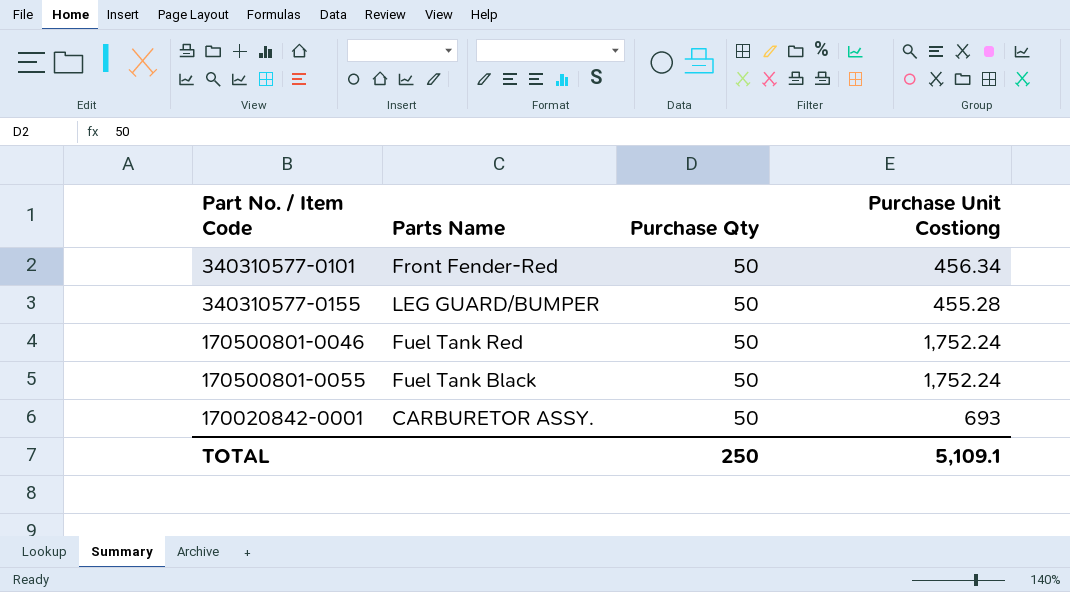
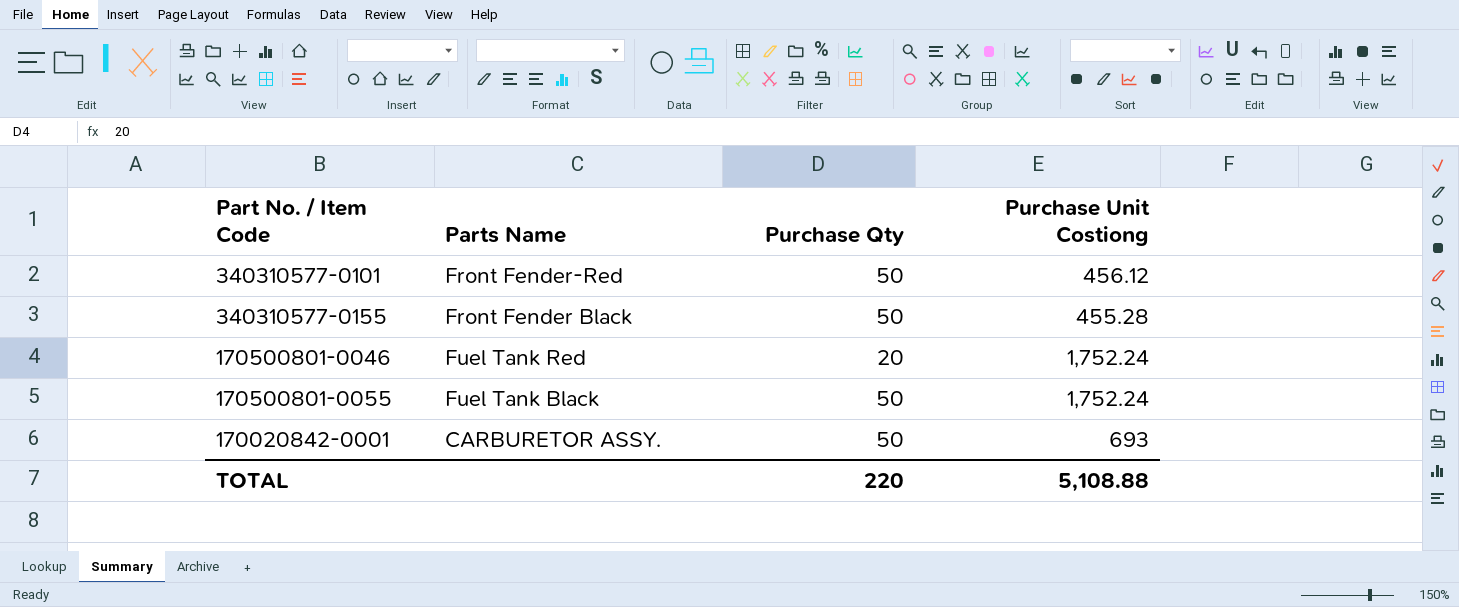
340310577-0101 | Purchase Unit Costiong: 456.34 -> 456.12
340310577-0155 | Parts Name: LEG GUARD/BUMPER -> Front Fender Black
170500801-0046 | Purchase Qty: 50 -> 20
TOTAL | Purchase Qty: 250 -> 220
TOTAL | Purchase Unit Costiong: 5,109.1 -> 5,108.88

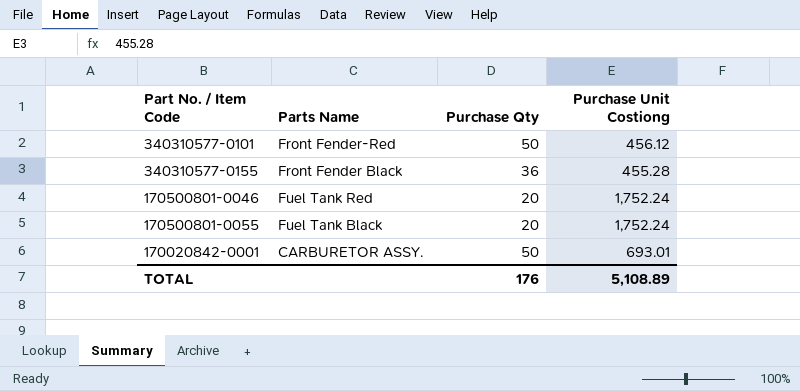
340310577-0155 | Purchase Qty: 50 -> 36
170500801-0055 | Purchase Qty: 50 -> 20
170020842-0001 | Purchase Unit Costiong: 693 -> 693.01
TOTAL | Purchase Qty: 220 -> 176
TOTAL | Purchase Unit Costiong: 5,108.88 -> 5,108.89

